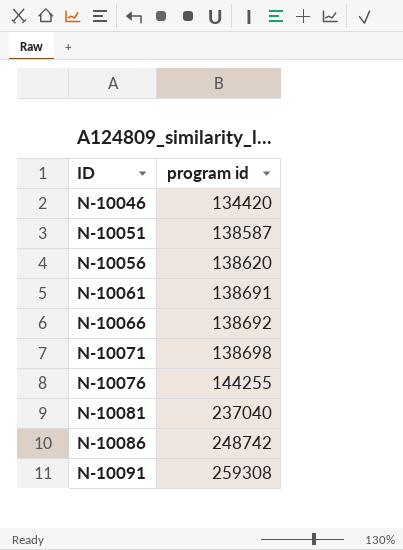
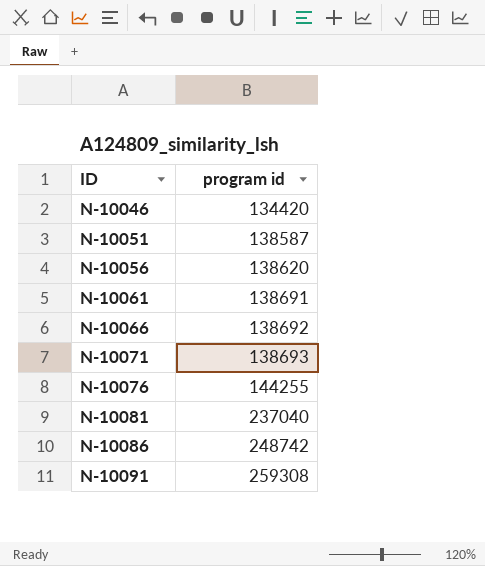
N-10071 | program id: 138698 -> 138693

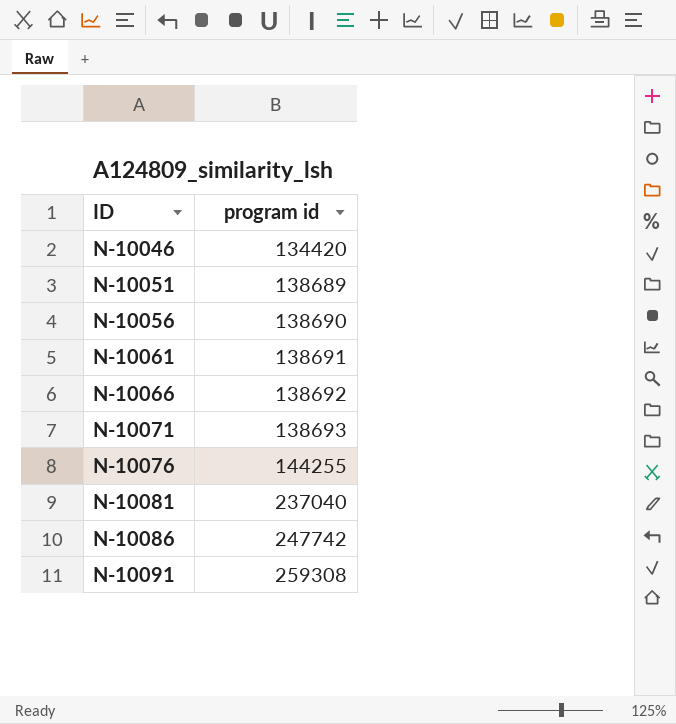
N-10051 | program id: 138587 -> 138689
N-10056 | program id: 138620 -> 138690
N-10086 | program id: 248742 -> 247742

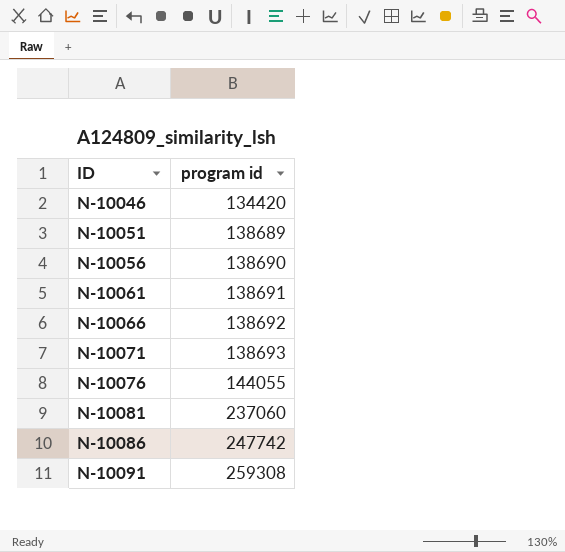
N-10076 | program id: 144255 -> 144055
N-10081 | program id: 237040 -> 237060

